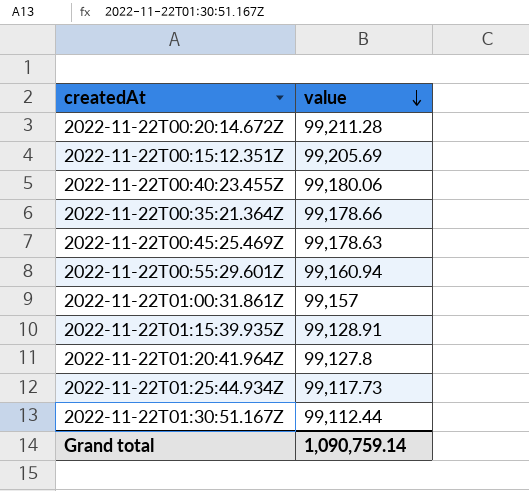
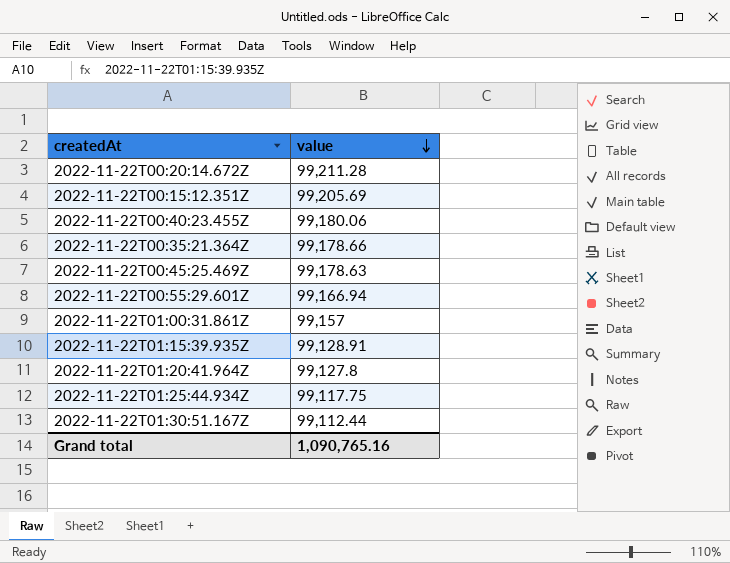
2022-11-22T00:55:29.601Z | value: 99,160.94 -> 99,166.94
2022-11-22T01:25:44.934Z | value: 99,117.73 -> 99,117.75
Grand total | value: 1,090,759.14 -> 1,090,765.16

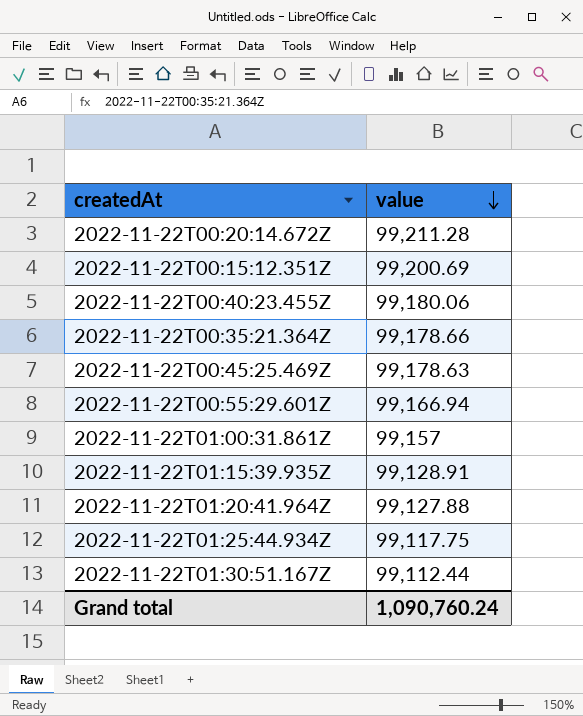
2022-11-22T00:15:12.351Z | value: 99,205.69 -> 99,200.69
2022-11-22T01:20:41.964Z | value: 99,127.8 -> 99,127.88
Grand total | value: 1,090,765.16 -> 1,090,760.24

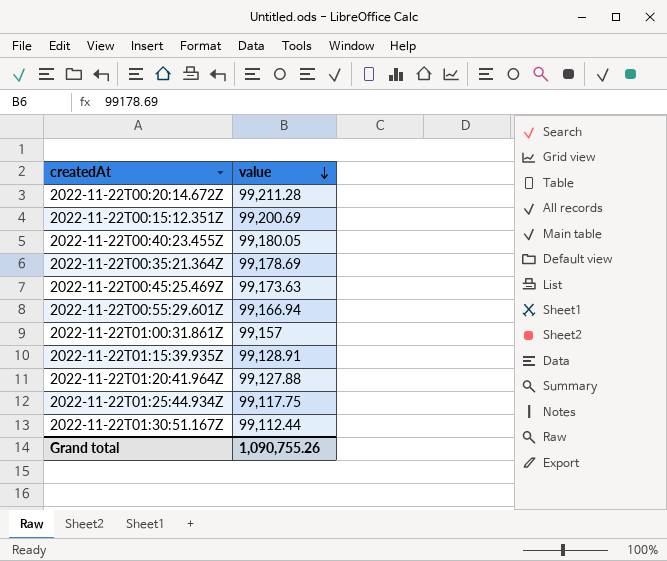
2022-11-22T00:40:23.455Z | value: 99,180.06 -> 99,180.05
2022-11-22T00:35:21.364Z | value: 99,178.66 -> 99,178.69
2022-11-22T00:45:25.469Z | value: 99,178.63 -> 99,173.63
Grand total | value: 1,090,760.24 -> 1,090,755.26

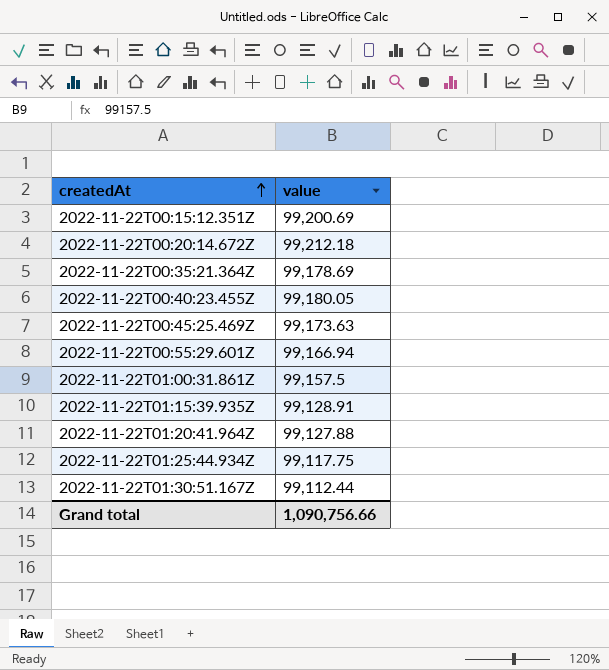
row order: value descending -> createdAt ascending
2022-11-22T00:20:14.672Z | value: 99,211.28 -> 99,212.18
2022-11-22T01:00:31.861Z | value: 99,157 -> 99,157.5
Grand total | value: 1,090,755.26 -> 1,090,756.66

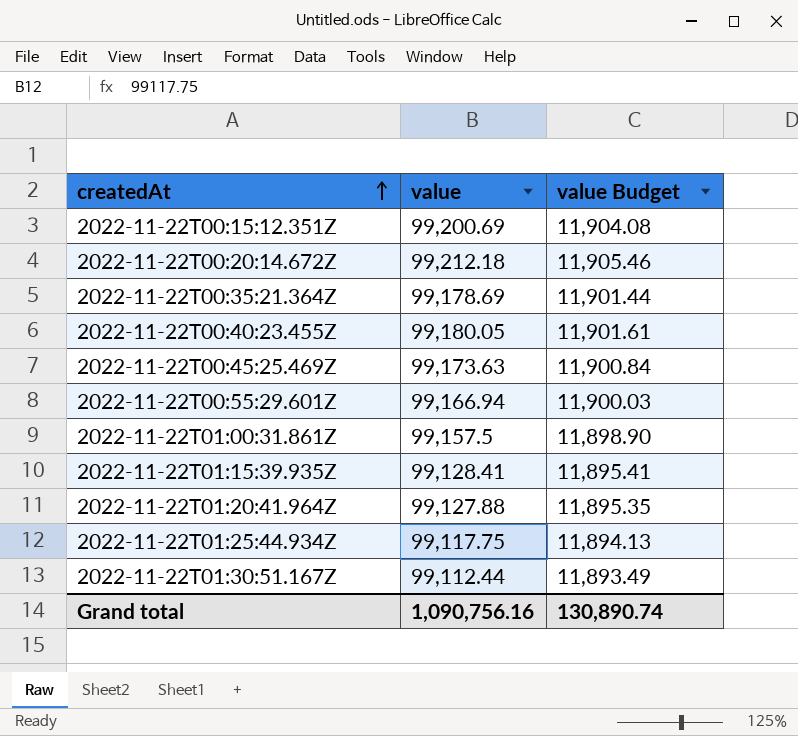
column value Budget | formula: none -> [value] * 0.12
2022-11-22T01:15:39.935Z | value: 99,128.91 -> 99,128.41
Grand total | value: 1,090,756.66 -> 1,090,756.16

